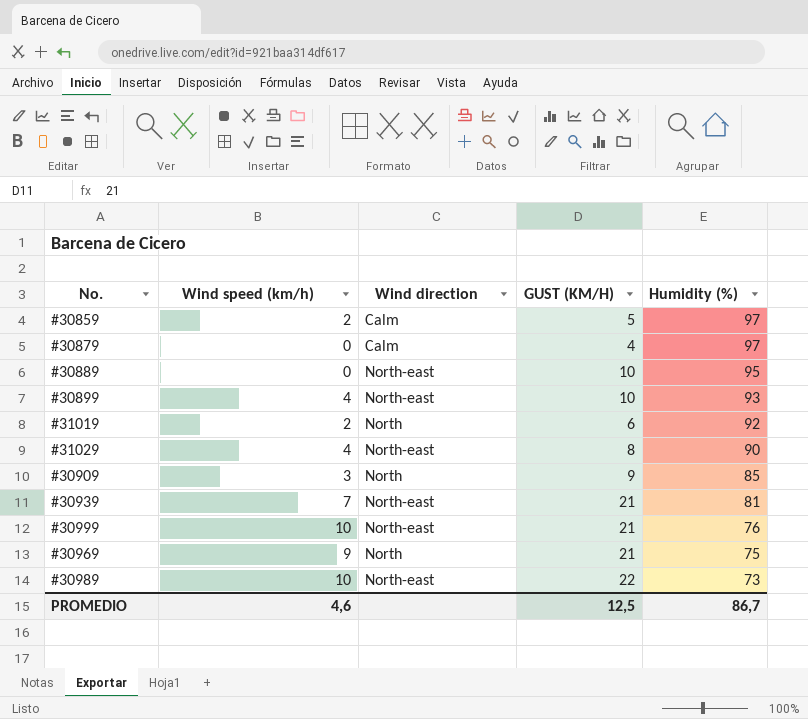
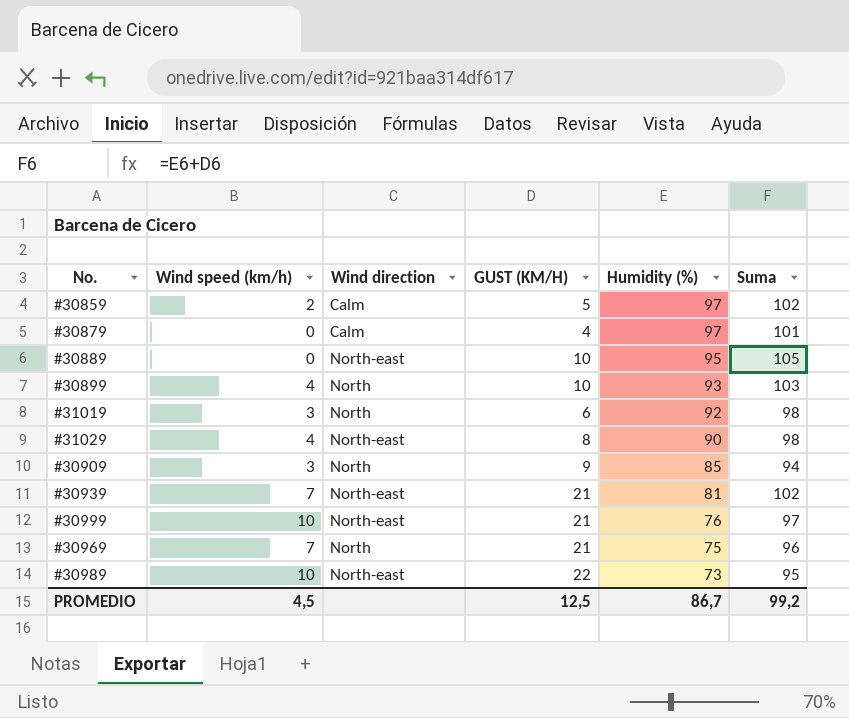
column Suma | formula: none -> [GUST (KM/H)] + [Humidity (%)]
#30899 | Wind direction: North-east -> North
#31019 | Wind speed (km/h): 2 -> 3
#30969 | Wind speed (km/h): 9 -> 7
PROMEDIO | Wind speed (km/h): 4,6 -> 4,5

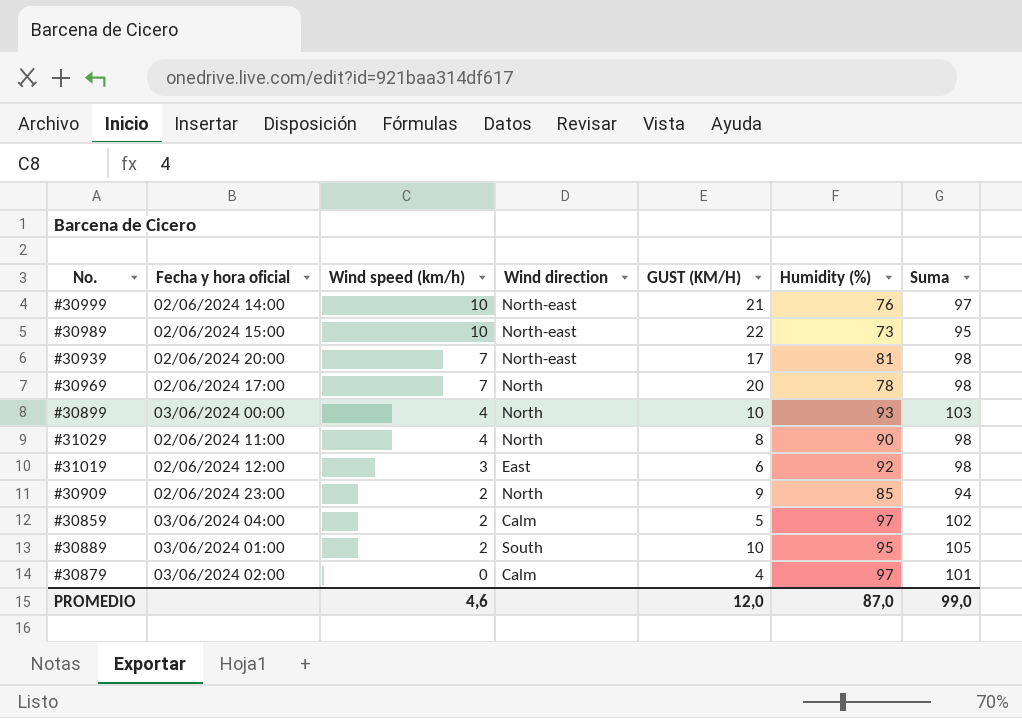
row order: Humidity (%) descending -> Wind speed (km/h) descending
column Fecha y hora oficial | position: none -> 2
#30939 | GUST (KM/H): 21 -> 17
#30939 | Suma: 102 -> 98
#30969 | GUST (KM/H): 21 -> 20
#30969 | Humidity (%): 75 -> 78
#30969 | Suma: 96 -> 98
#31029 | Wind direction: North-east -> North
#31019 | Wind direction: North -> East
#30909 | Wind speed (km/h): 3 -> 2
#30889 | Wind speed (km/h): 0 -> 2
#30889 | Wind direction: North-east -> South
PROMEDIO | Wind speed (km/h): 4,5 -> 4,6
PROMEDIO | GUST (KM/H): 12,5 -> 12,0
PROMEDIO | Humidity (%): 86,7 -> 87,0
PROMEDIO | Suma: 99,2 -> 99,0

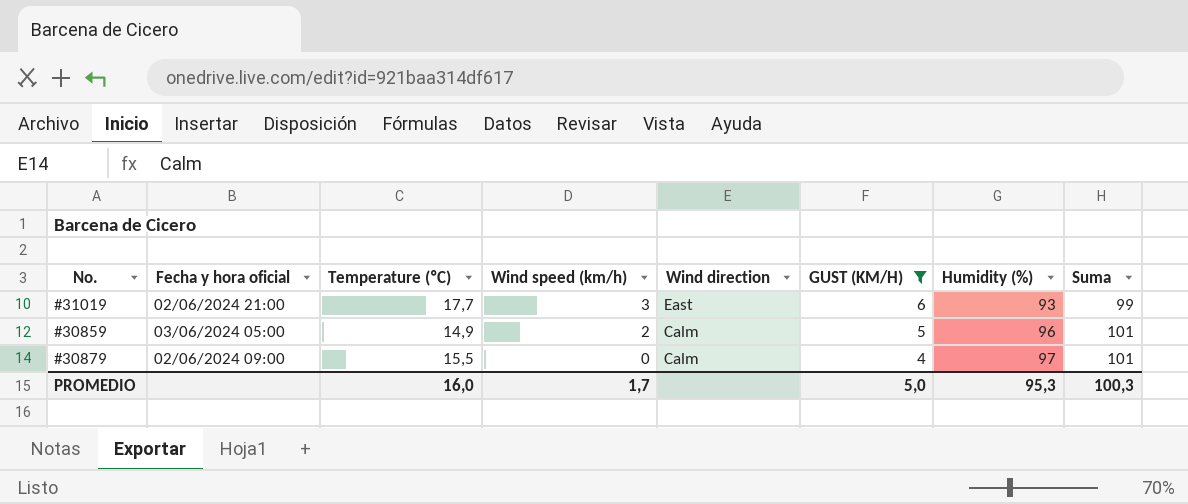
filter: none -> GUST (KM/H) <= 6
column Temperature (ºC) | position: none -> 3
#31019 | Fecha y hora oficial: 02/06/2024 12:00 -> 02/06/2024 21:00
#31019 | Humidity (%): 92 -> 93
#31019 | Suma: 98 -> 99
#30859 | Fecha y hora oficial: 03/06/2024 04:00 -> 03/06/2024 05:00
#30859 | Humidity (%): 97 -> 96
#30859 | Suma: 102 -> 101
#30879 | Fecha y hora oficial: 03/06/2024 02:00 -> 02/06/2024 09:00
PROMEDIO | Wind speed (km/h): 4,6 -> 1,7
PROMEDIO | GUST (KM/H): 12,0 -> 5,0
PROMEDIO | Humidity (%): 87,0 -> 95,3
PROMEDIO | Suma: 99,0 -> 100,3

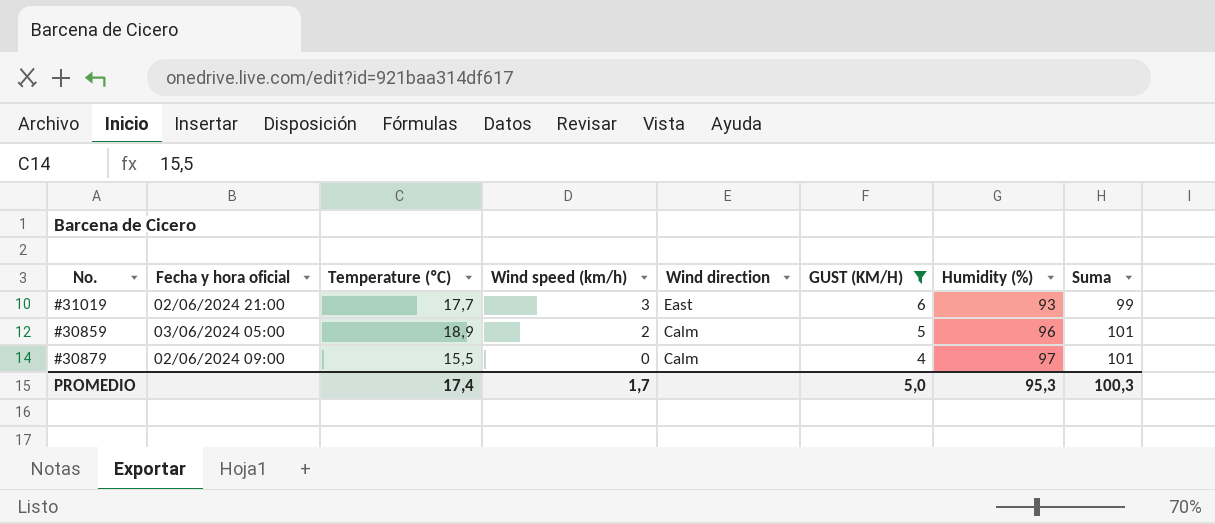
#30859 | Temperature (ºC): 14,9 -> 18,9
PROMEDIO | Temperature (ºC): 16,0 -> 17,4

